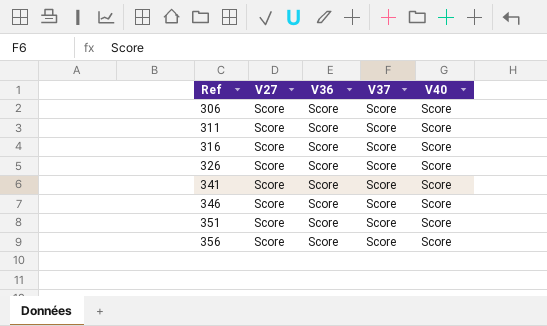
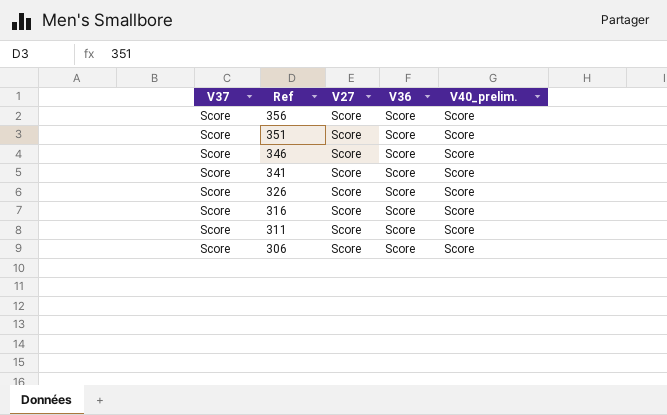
row order: Ref ascending -> Ref descending
column V37 | position: 4 -> 1
column name: V40 -> V40_prelim.

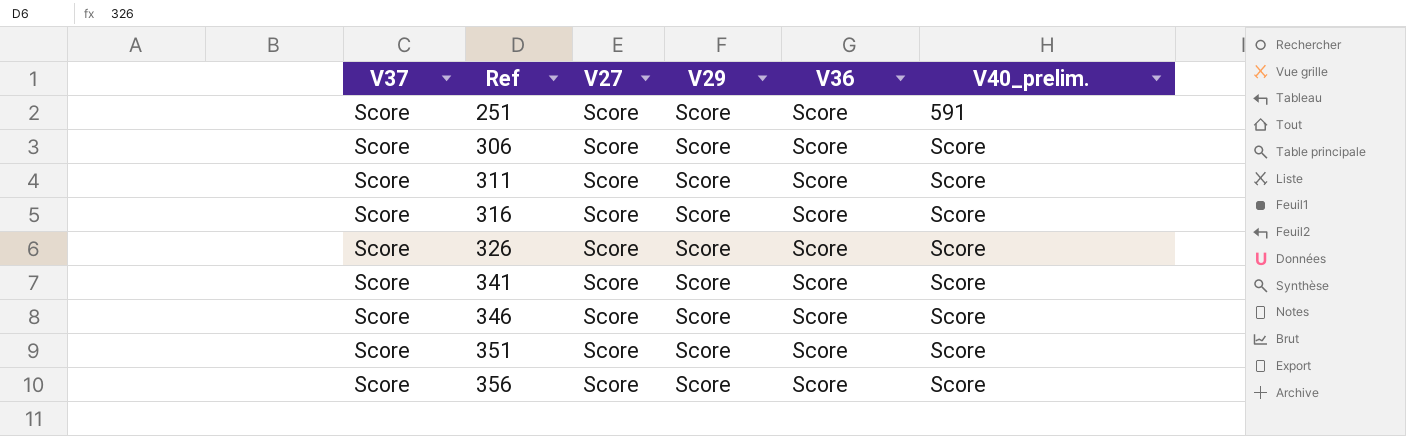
row order: Ref descending -> Ref ascending
column V29 | position: none -> 4
row 251: none -> Score | Score | Score | Score | 591

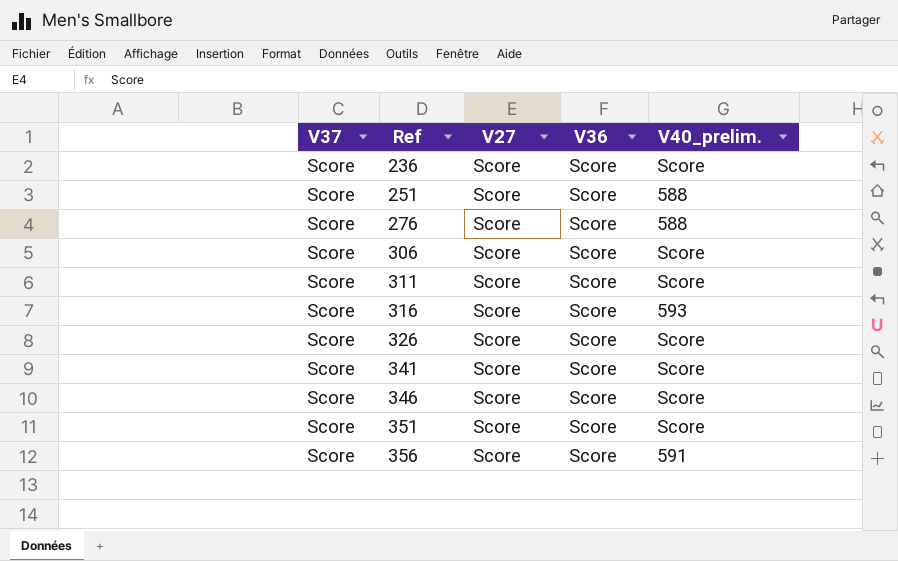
column V29 | position: 4 -> none
row 236: none -> Score | Score | Score | Score
251 | V40_prelim.: 591 -> 588
row 276: none -> Score | Score | Score | 588
316 | V40_prelim.: Score -> 593
356 | V40_prelim.: Score -> 591

